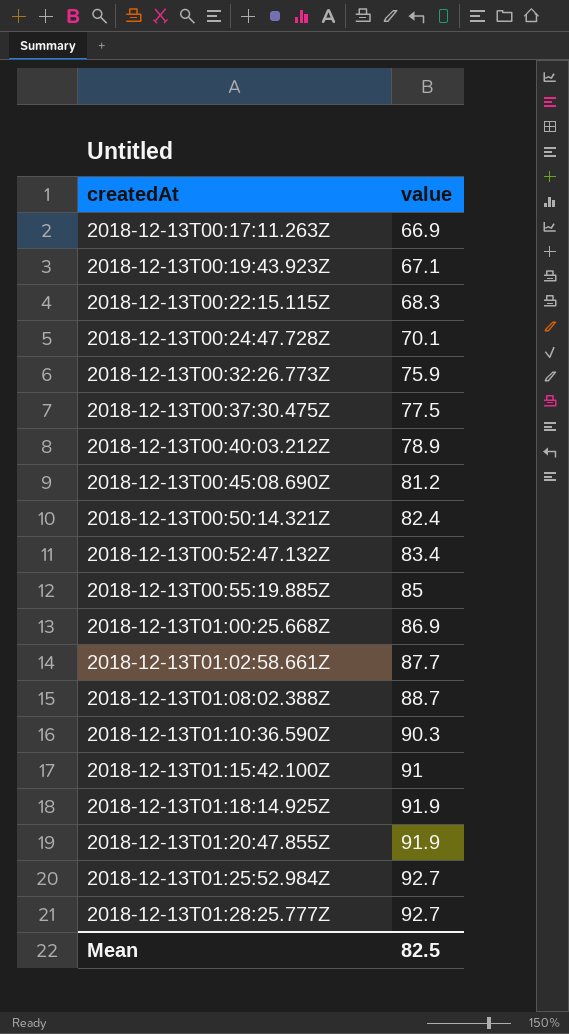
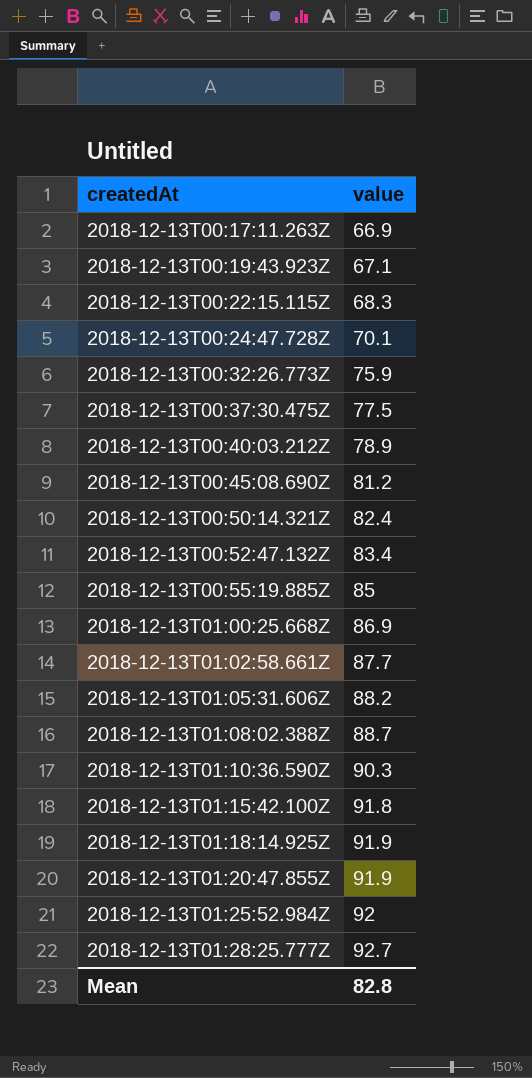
row 2018-12-13T01:05:31.606Z: none -> 88.2
2018-12-13T01:15:42.100Z | value: 91 -> 91.8
2018-12-13T01:25:52.984Z | value: 92.7 -> 92
Mean | value: 82.5 -> 82.8

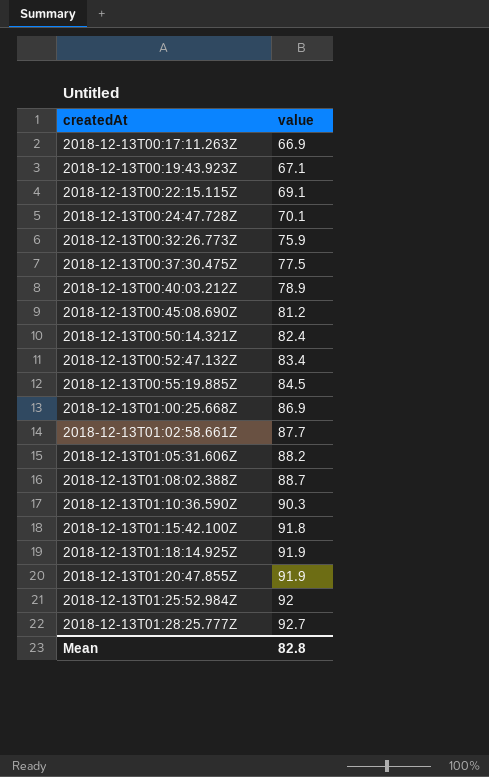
2018-12-13T00:22:15.115Z | value: 68.3 -> 69.1
2018-12-13T00:55:19.885Z | value: 85 -> 84.5

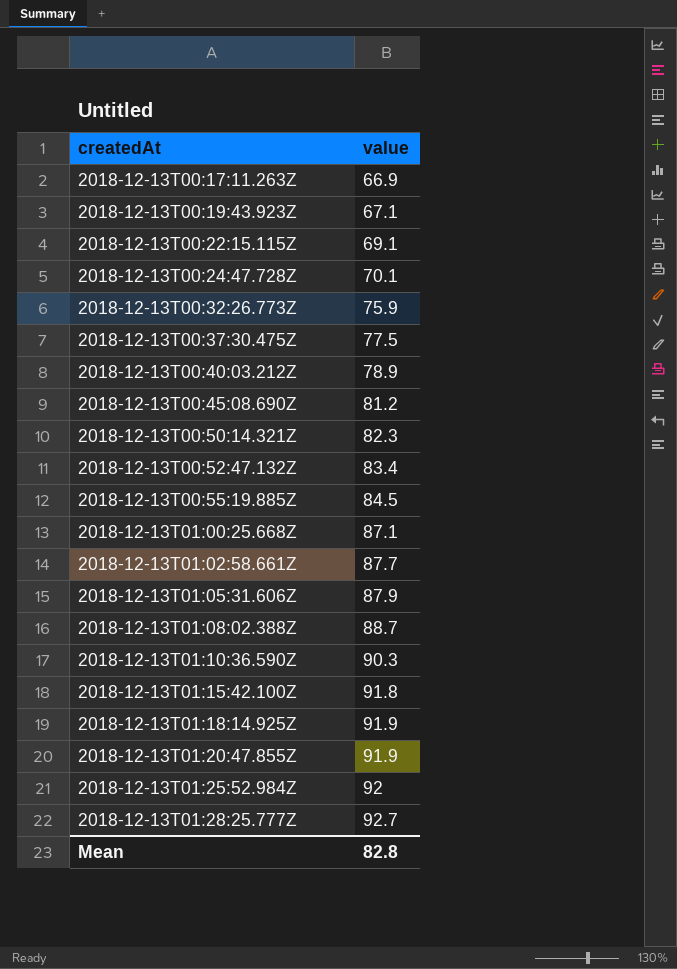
2018-12-13T00:50:14.321Z | value: 82.4 -> 82.3
2018-12-13T01:00:25.668Z | value: 86.9 -> 87.1
2018-12-13T01:05:31.606Z | value: 88.2 -> 87.9

